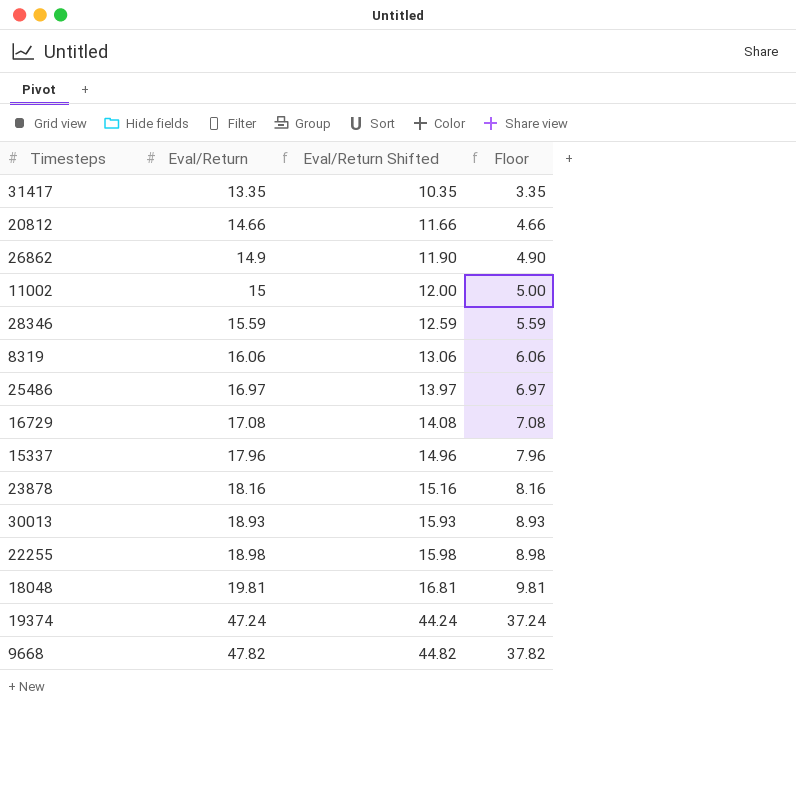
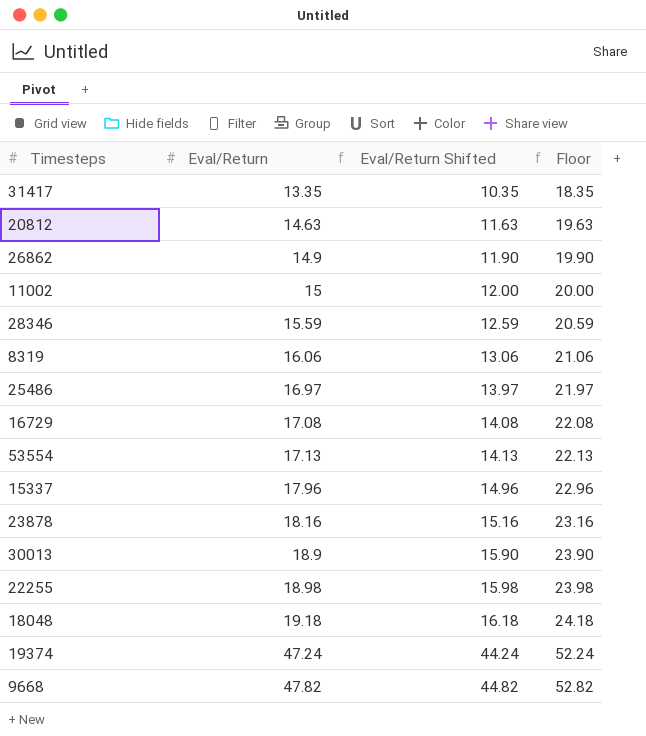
column Floor | formula: [Eval/Return] - 10 -> [Eval/Return] + 5
20812 | Eval/Return: 14.66 -> 14.63
20812 | Eval/Return Shifted: 11.66 -> 11.63
row 53554: none -> 17.13 | 14.13 | 22.13
30013 | Eval/Return: 18.93 -> 18.9
30013 | Eval/Return Shifted: 15.93 -> 15.90
18048 | Eval/Return: 19.81 -> 19.18
18048 | Eval/Return Shifted: 16.81 -> 16.18

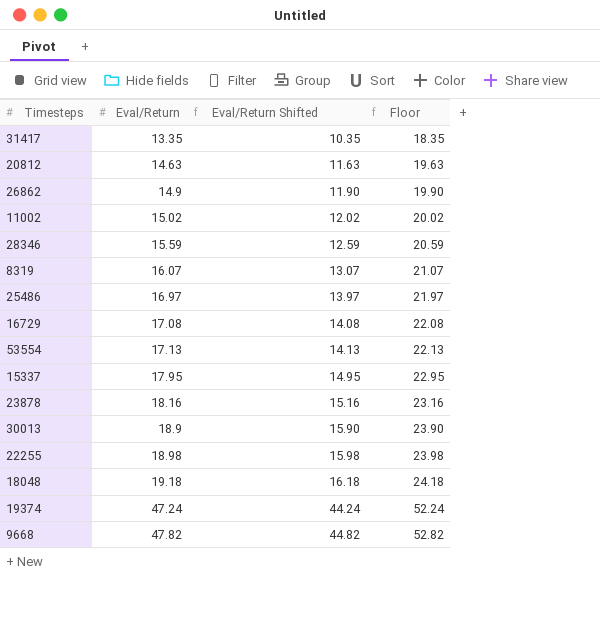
11002 | Eval/Return: 15 -> 15.02
11002 | Eval/Return Shifted: 12.00 -> 12.02
11002 | Floor: 20.00 -> 20.02
8319 | Eval/Return: 16.06 -> 16.07
8319 | Eval/Return Shifted: 13.06 -> 13.07
8319 | Floor: 21.06 -> 21.07
15337 | Eval/Return: 17.96 -> 17.95
15337 | Eval/Return Shifted: 14.96 -> 14.95
15337 | Floor: 22.96 -> 22.95

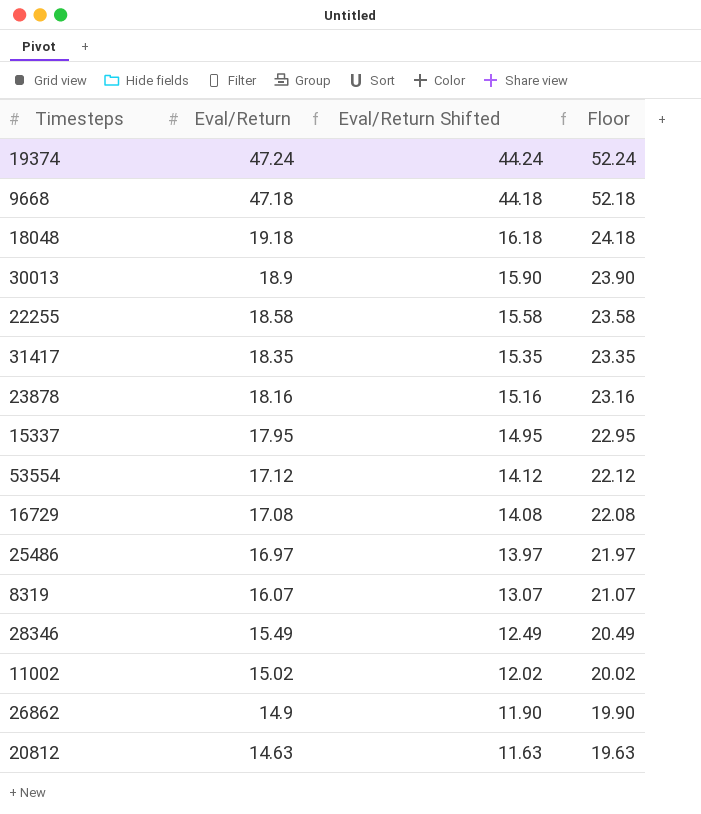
row order: Eval/Return ascending -> Eval/Return descending
9668 | Eval/Return: 47.82 -> 47.18
9668 | Eval/Return Shifted: 44.82 -> 44.18
9668 | Floor: 52.82 -> 52.18
22255 | Eval/Return: 18.98 -> 18.58
22255 | Eval/Return Shifted: 15.98 -> 15.58
22255 | Floor: 23.98 -> 23.58
31417 | Eval/Return: 13.35 -> 18.35
31417 | Eval/Return Shifted: 10.35 -> 15.35
31417 | Floor: 18.35 -> 23.35
53554 | Eval/Return: 17.13 -> 17.12
53554 | Eval/Return Shifted: 14.13 -> 14.12
53554 | Floor: 22.13 -> 22.12
28346 | Eval/Return: 15.59 -> 15.49
28346 | Eval/Return Shifted: 12.59 -> 12.49
28346 | Floor: 20.59 -> 20.49

